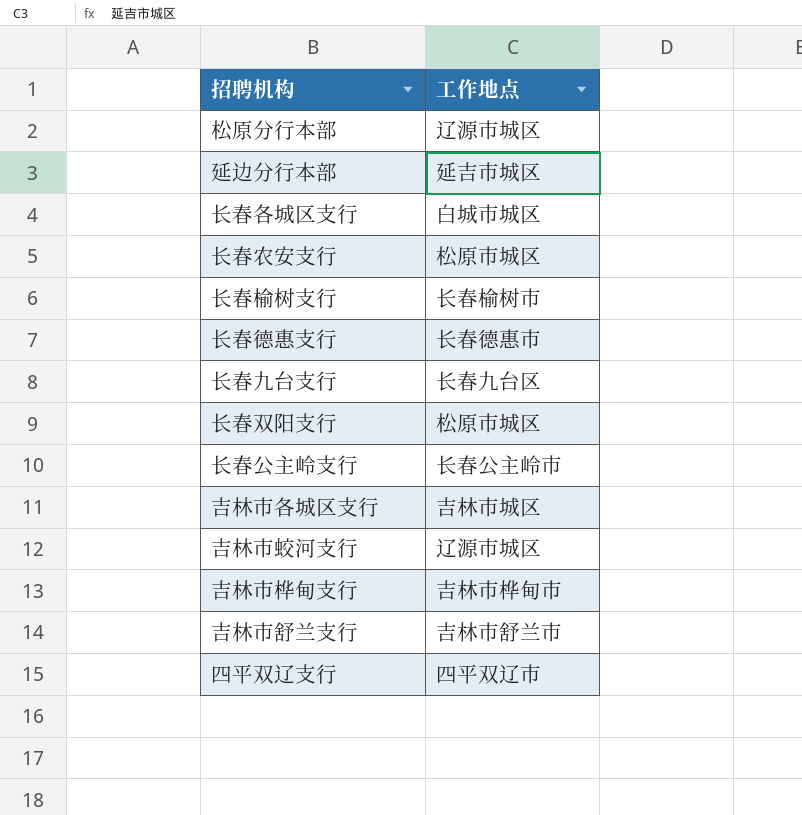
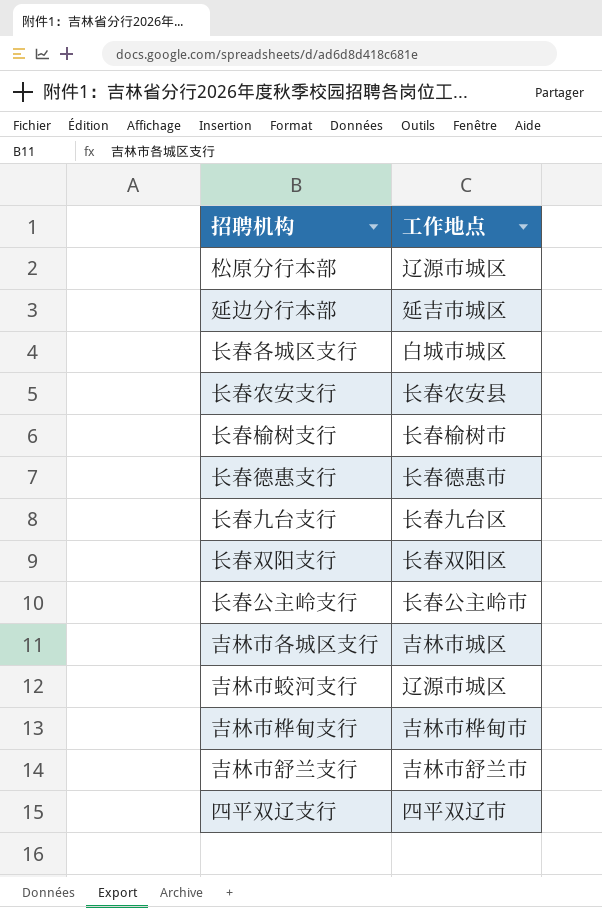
长春农安支行 | 工作地点: 松原市城区 -> 长春农安县
长春双阳支行 | 工作地点: 松原市城区 -> 长春双阳区

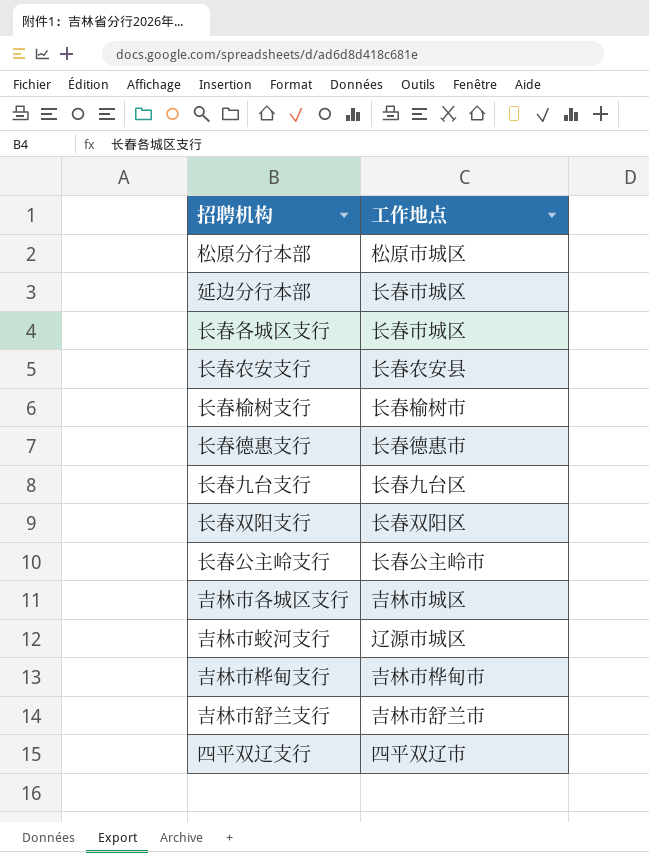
松原分行本部 | 工作地点: 辽源市城区 -> 松原市城区
延边分行本部 | 工作地点: 延吉市城区 -> 长春市城区
长春各城区支行 | 工作地点: 白城市城区 -> 长春市城区

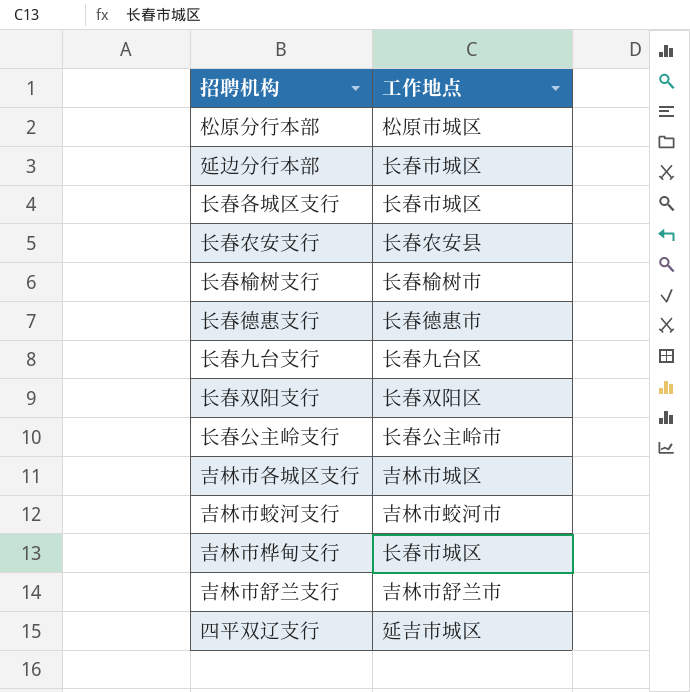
吉林市蛟河支行 | 工作地点: 辽源市城区 -> 吉林市蛟河市
吉林市桦甸支行 | 工作地点: 吉林市桦甸市 -> 长春市城区
四平双辽支行 | 工作地点: 四平双辽市 -> 延吉市城区

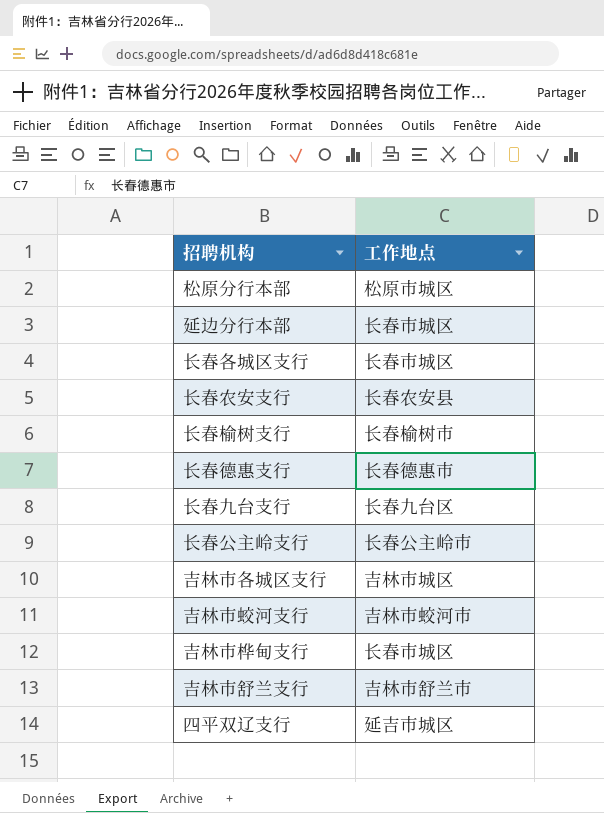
row 长春双阳支行: 长春双阳区 -> none

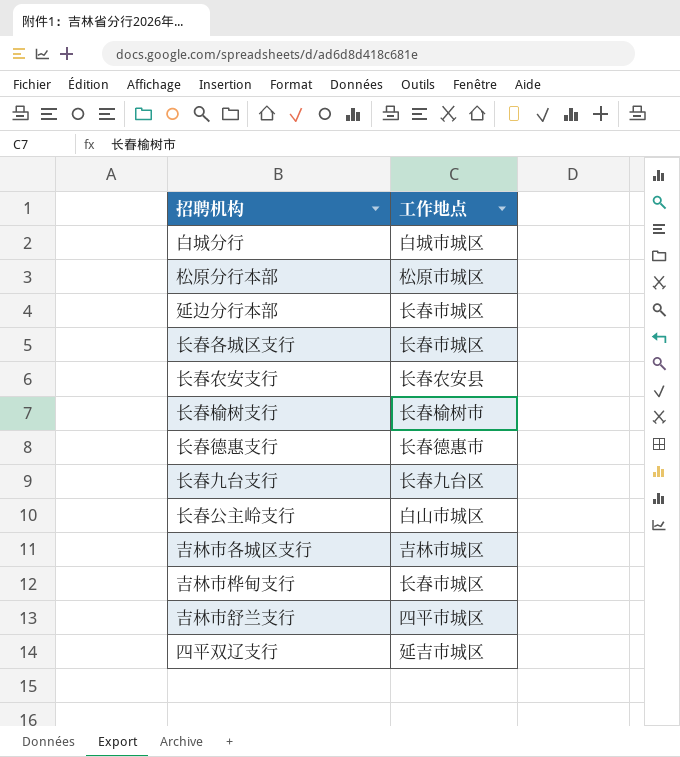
row 吉林市蛟河支行: 吉林市蛟河市 -> none
row 白城分行: none -> 白城市城区
长春公主岭支行 | 工作地点: 长春公主岭市 -> 白山市城区
吉林市舒兰支行 | 工作地点: 吉林市舒兰市 -> 四平市城区

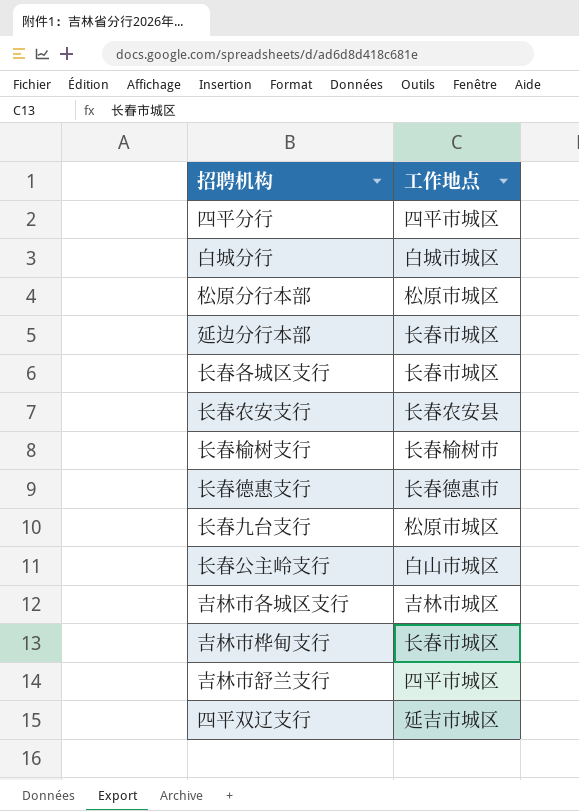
row 四平分行: none -> 四平市城区
长春九台支行 | 工作地点: 长春九台区 -> 松原市城区

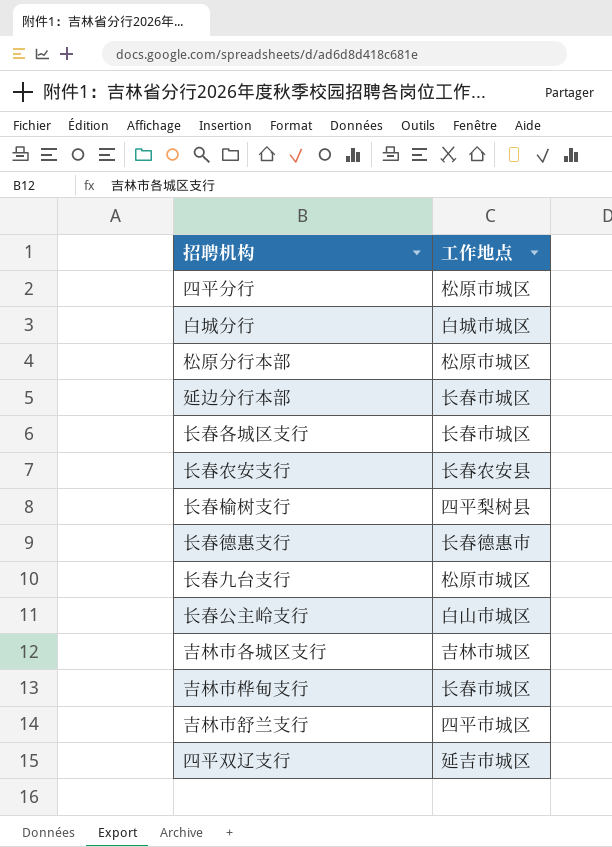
四平分行 | 工作地点: 四平市城区 -> 松原市城区
长春榆树支行 | 工作地点: 长春榆树市 -> 四平梨树县

